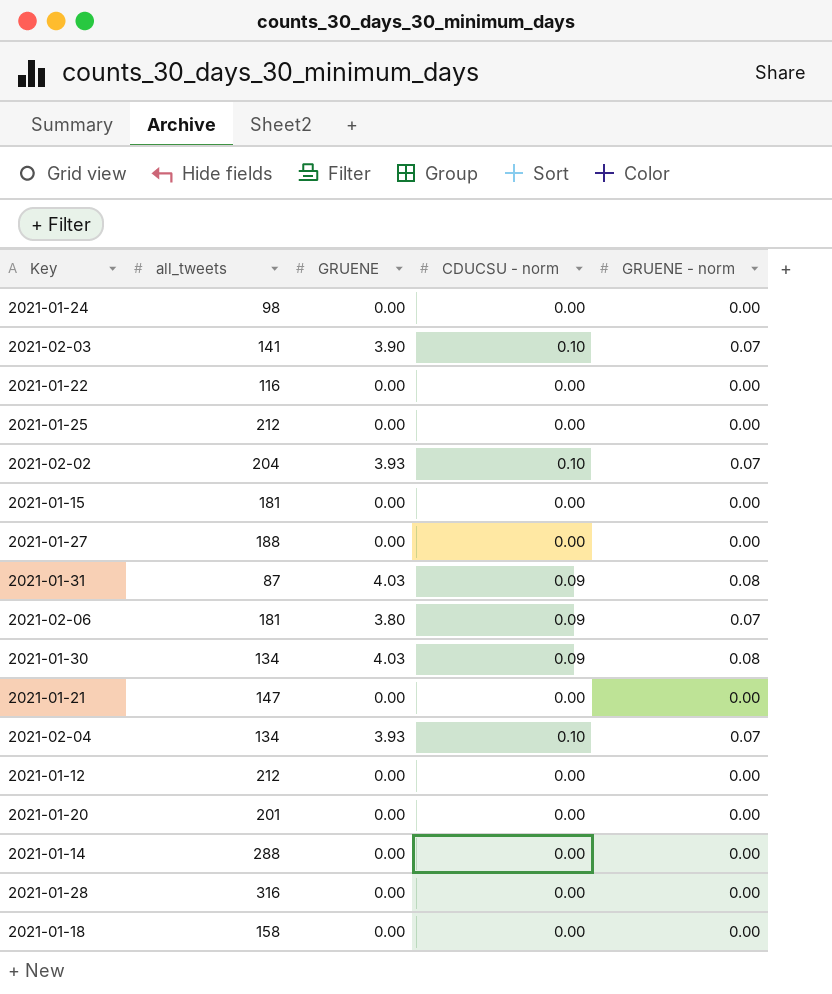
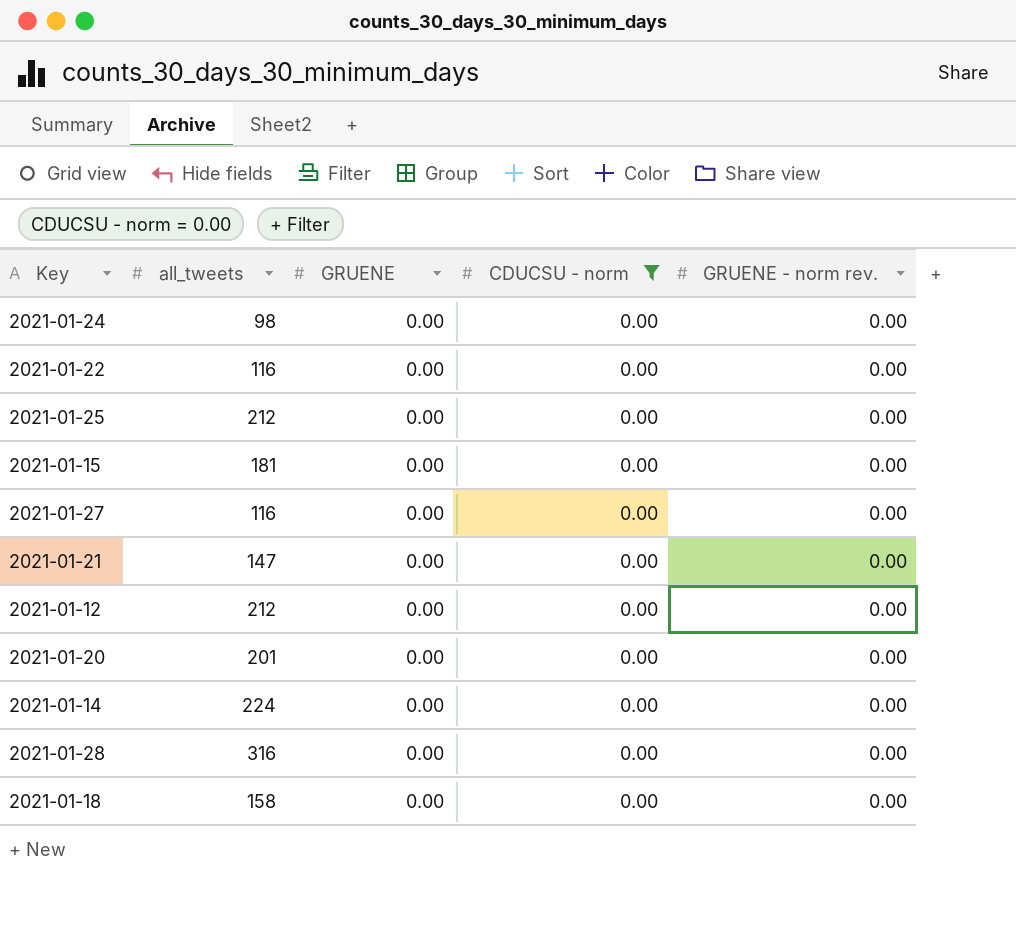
filter: none -> CDUCSU - norm = 0.00
column name: GRUENE - norm -> GRUENE - norm rev.
2021-01-27 | all_tweets: 188 -> 116
2021-01-14 | all_tweets: 288 -> 224

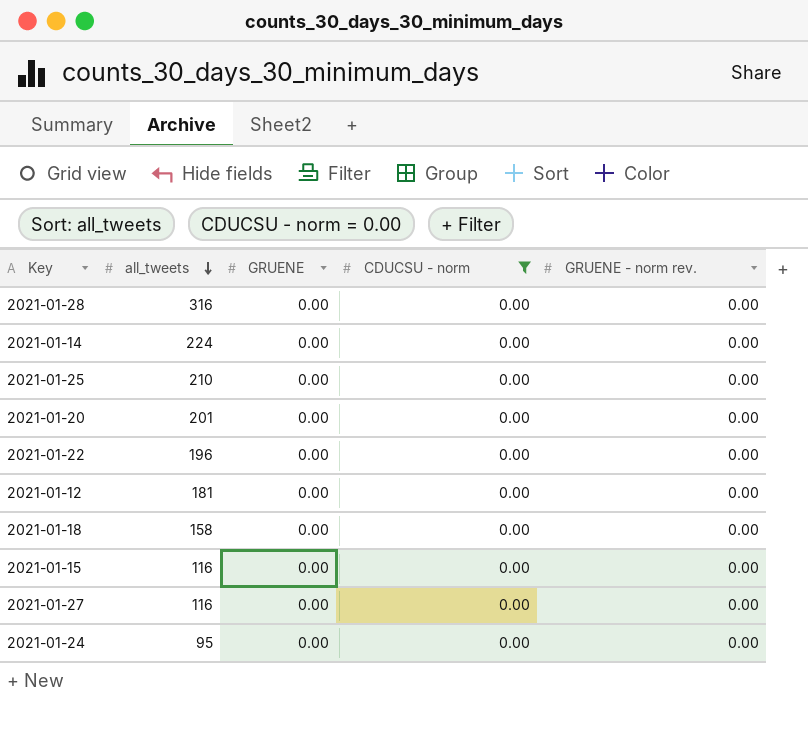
row order: none -> all_tweets descending
row 2021-01-21: 147 | 0.00 | 0.00 | 0.00 -> none
2021-01-25 | all_tweets: 212 -> 210
2021-01-22 | all_tweets: 116 -> 196
2021-01-12 | all_tweets: 212 -> 181
2021-01-15 | all_tweets: 181 -> 116
2021-01-24 | all_tweets: 98 -> 95

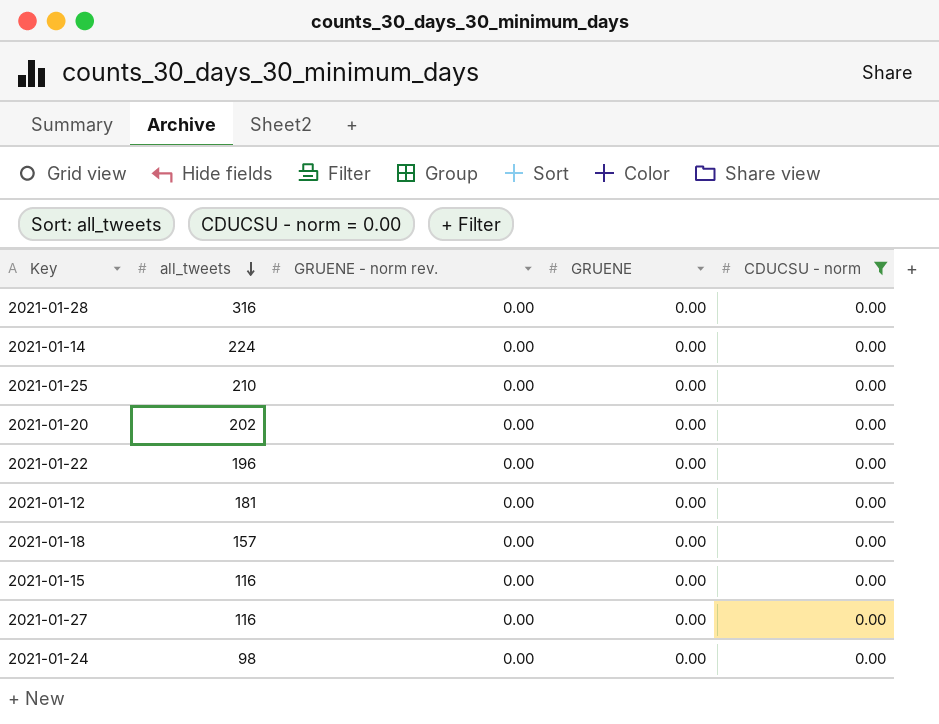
column GRUENE - norm rev. | position: 5 -> 3
2021-01-20 | all_tweets: 201 -> 202
2021-01-18 | all_tweets: 158 -> 157
2021-01-24 | all_tweets: 95 -> 98

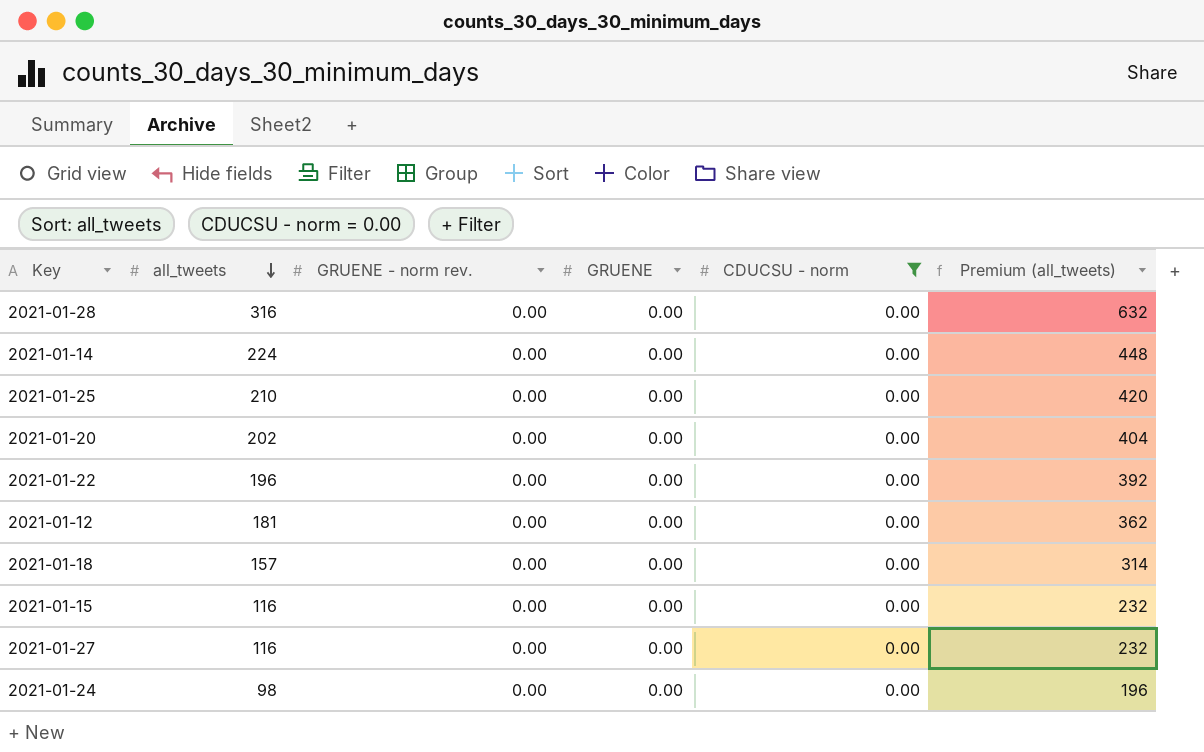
column Premium (all_tweets) | formula: none -> [all_tweets] * 2

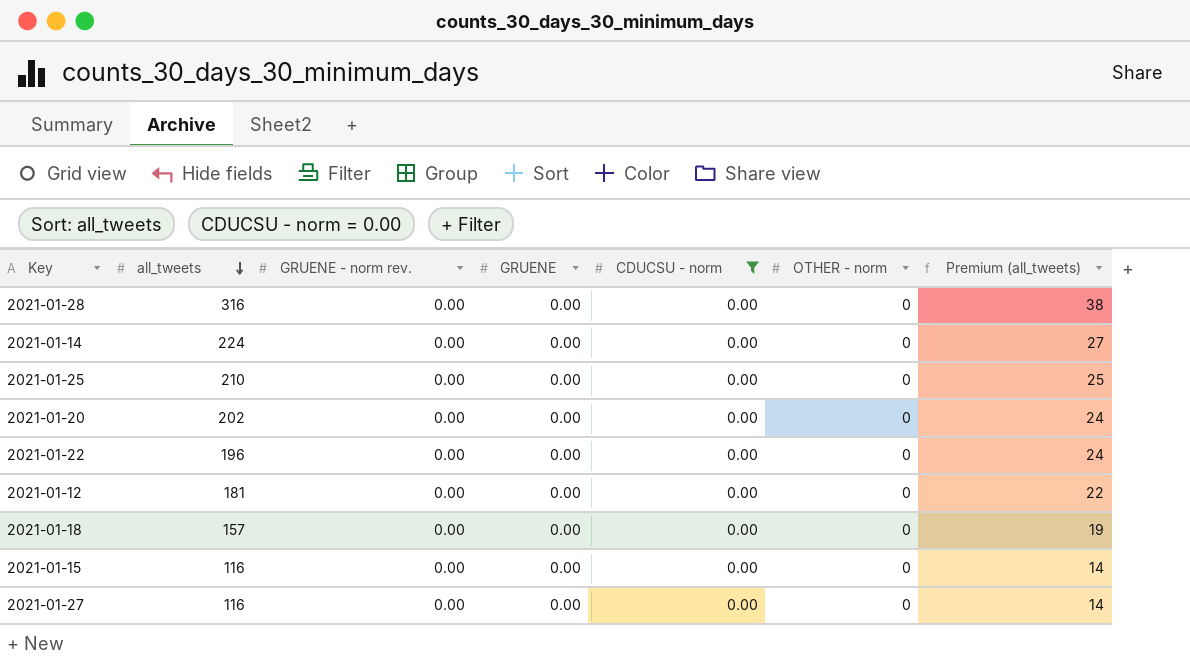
column OTHER - norm | position: none -> 6
column Premium (all_tweets) | formula: [all_tweets] * 2 -> [all_tweets] * 0.12
row 2021-01-24: 98 | 0.00 | 0.00 | 0.00 | 196 -> none

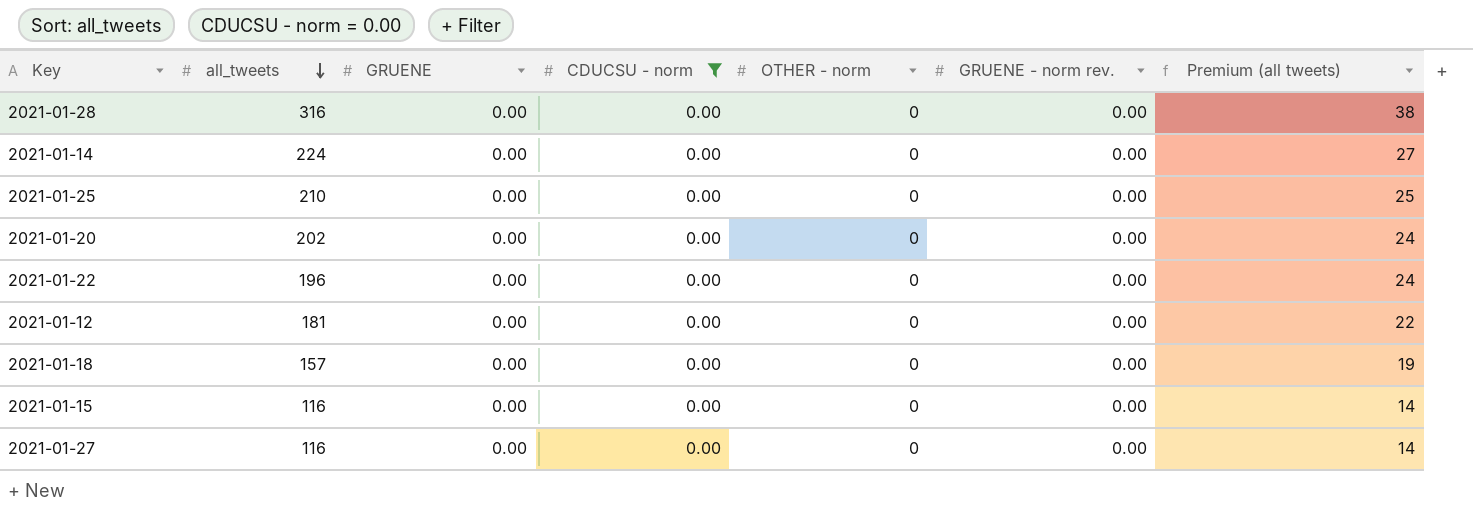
column GRUENE - norm rev. | position: 3 -> 6
column name: Premium (all_tweets) -> Premium (all tweets)

